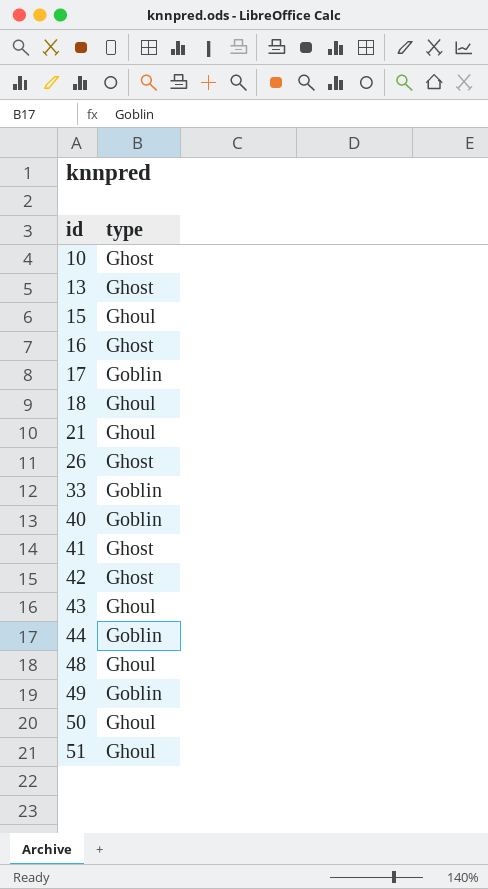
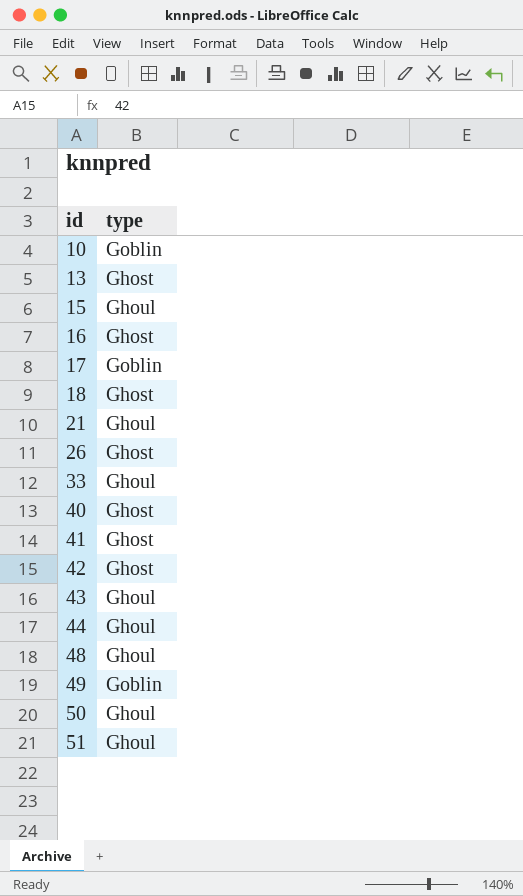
10 | type: Ghost -> Goblin
18 | type: Ghoul -> Ghost
33 | type: Goblin -> Ghoul
40 | type: Goblin -> Ghost
44 | type: Goblin -> Ghoul

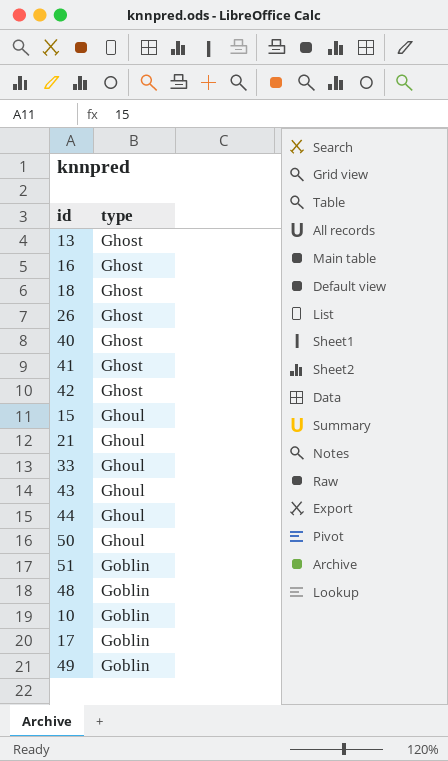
row order: id ascending -> type ascending
51 | type: Ghoul -> Goblin
48 | type: Ghoul -> Goblin

